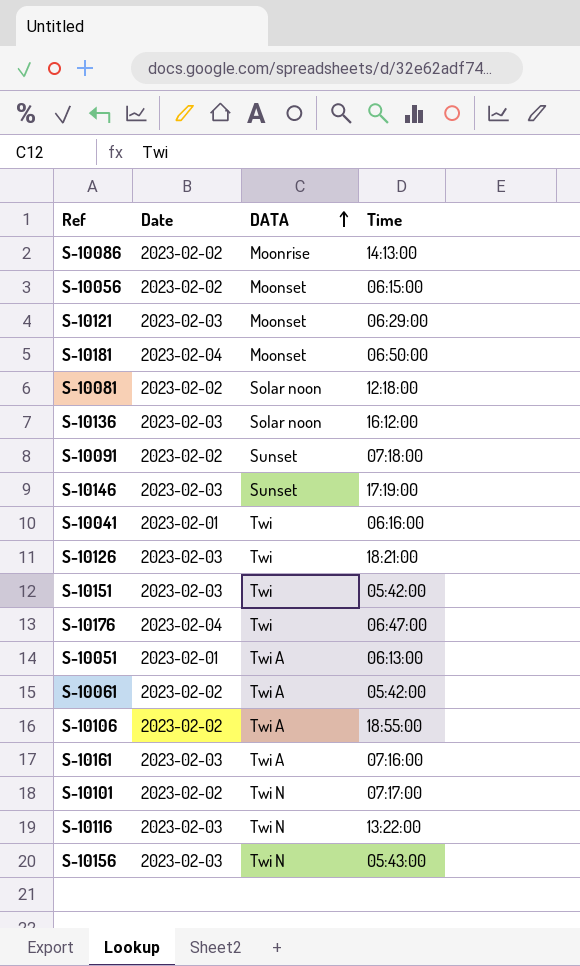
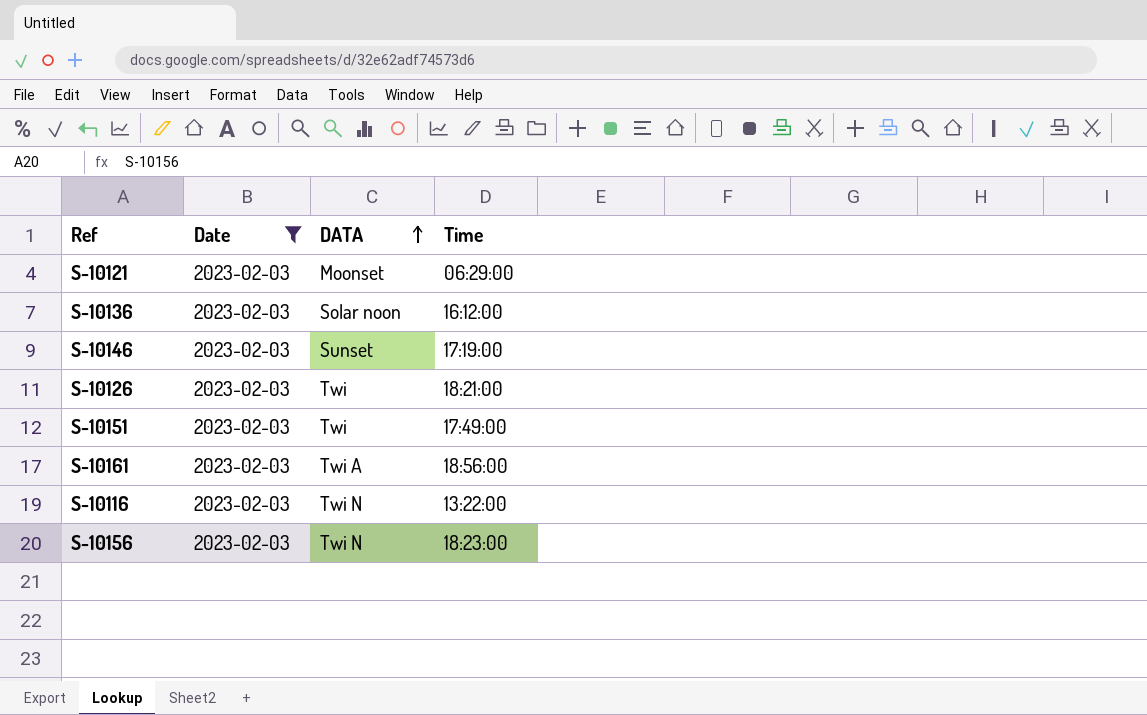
filter: none -> Date = 2023-02-03
S-10151 | Time: 05:42:00 -> 17:49:00
S-10161 | Time: 07:16:00 -> 18:56:00
S-10156 | Time: 05:43:00 -> 18:23:00

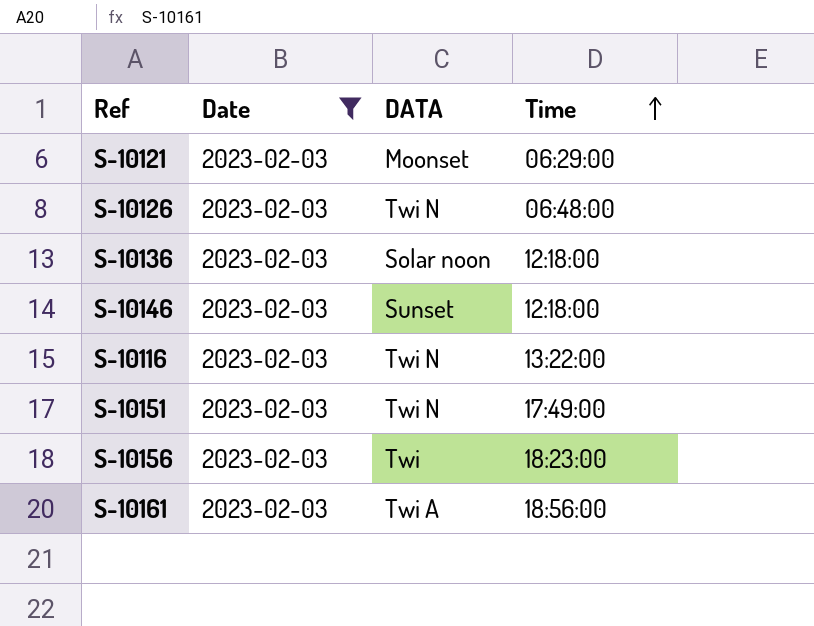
row order: DATA ascending -> Time ascending
S-10126 | DATA: Twi -> Twi N
S-10126 | Time: 18:21:00 -> 06:48:00
S-10136 | Time: 16:12:00 -> 12:18:00
S-10146 | Time: 17:19:00 -> 12:18:00
S-10151 | DATA: Twi -> Twi N
S-10156 | DATA: Twi N -> Twi

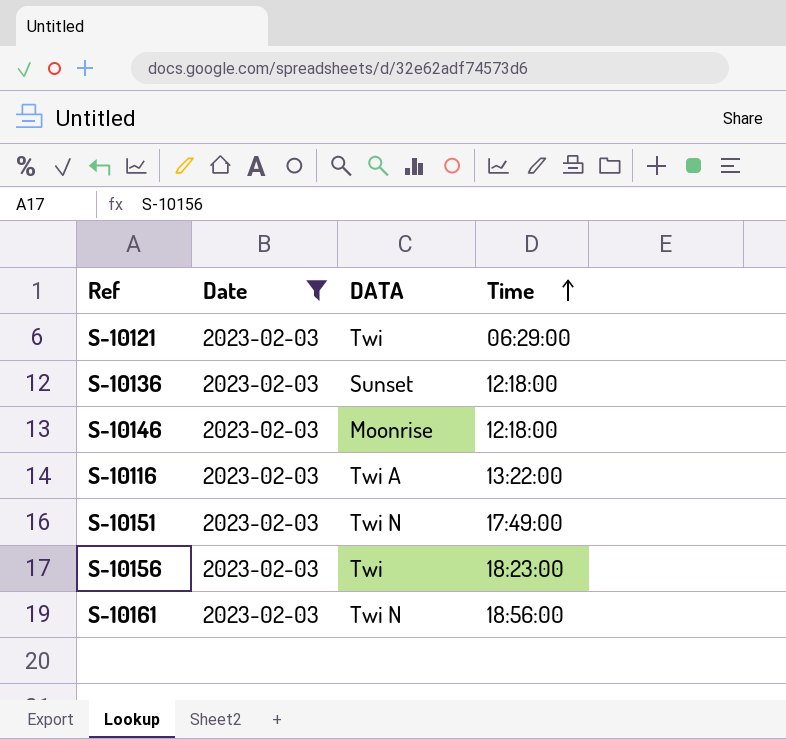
row S-10126: 2023-02-03 | Twi N | 06:48:00 -> none
S-10121 | DATA: Moonset -> Twi
S-10136 | DATA: Solar noon -> Sunset
S-10146 | DATA: Sunset -> Moonrise
S-10116 | DATA: Twi N -> Twi A
S-10161 | DATA: Twi A -> Twi N

